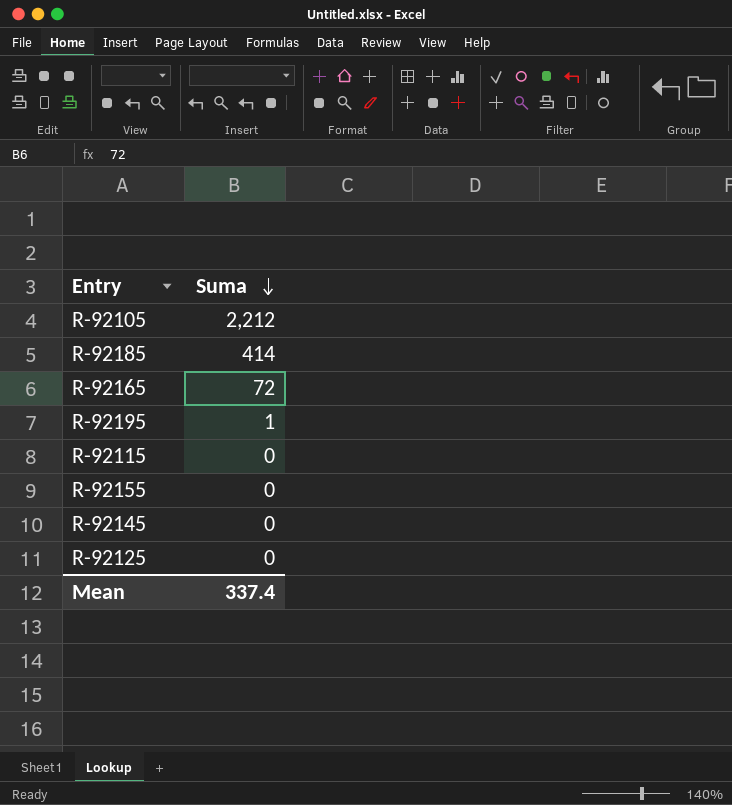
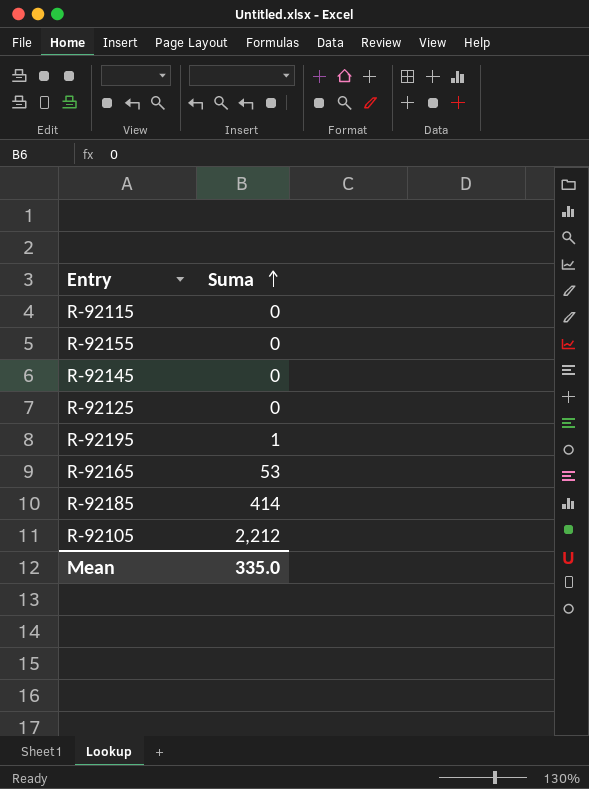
row order: Suma descending -> Suma ascending
R-92165 | Suma: 72 -> 53
Mean | Suma: 337.4 -> 335.0

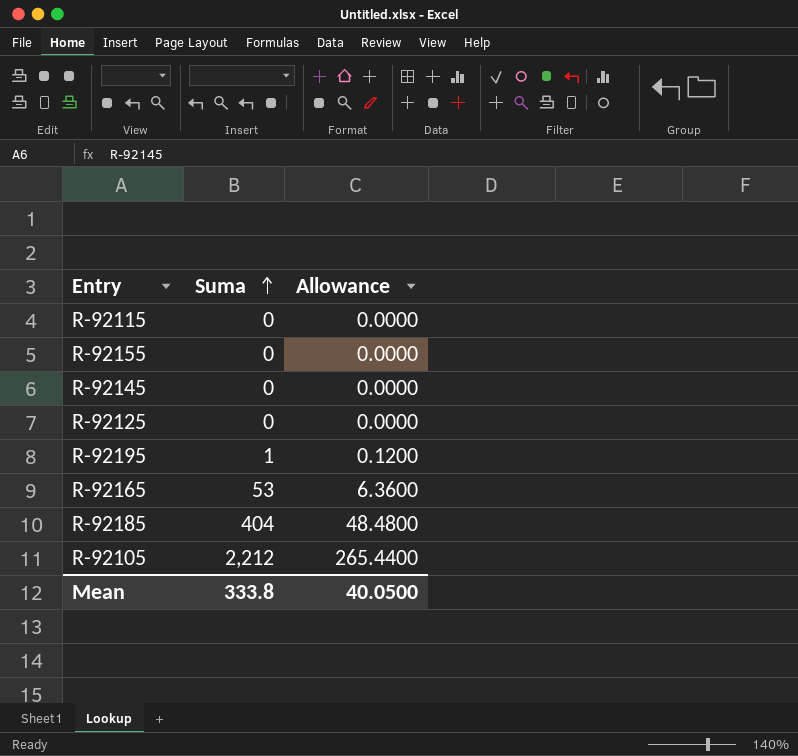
column Allowance | formula: none -> [Suma] * 0.12
R-92185 | Suma: 414 -> 404
Mean | Suma: 335.0 -> 333.8

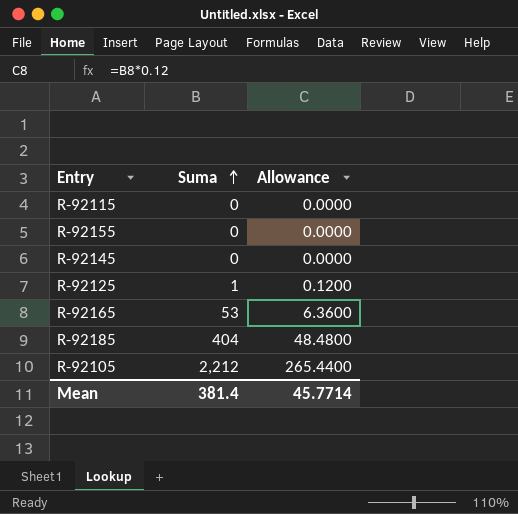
row R-92195: 1 | 0.1200 -> none
R-92125 | Suma: 0 -> 1
R-92125 | Allowance: 0.0000 -> 0.1200
Mean | Suma: 333.8 -> 381.4
Mean | Allowance: 40.0500 -> 45.7714

